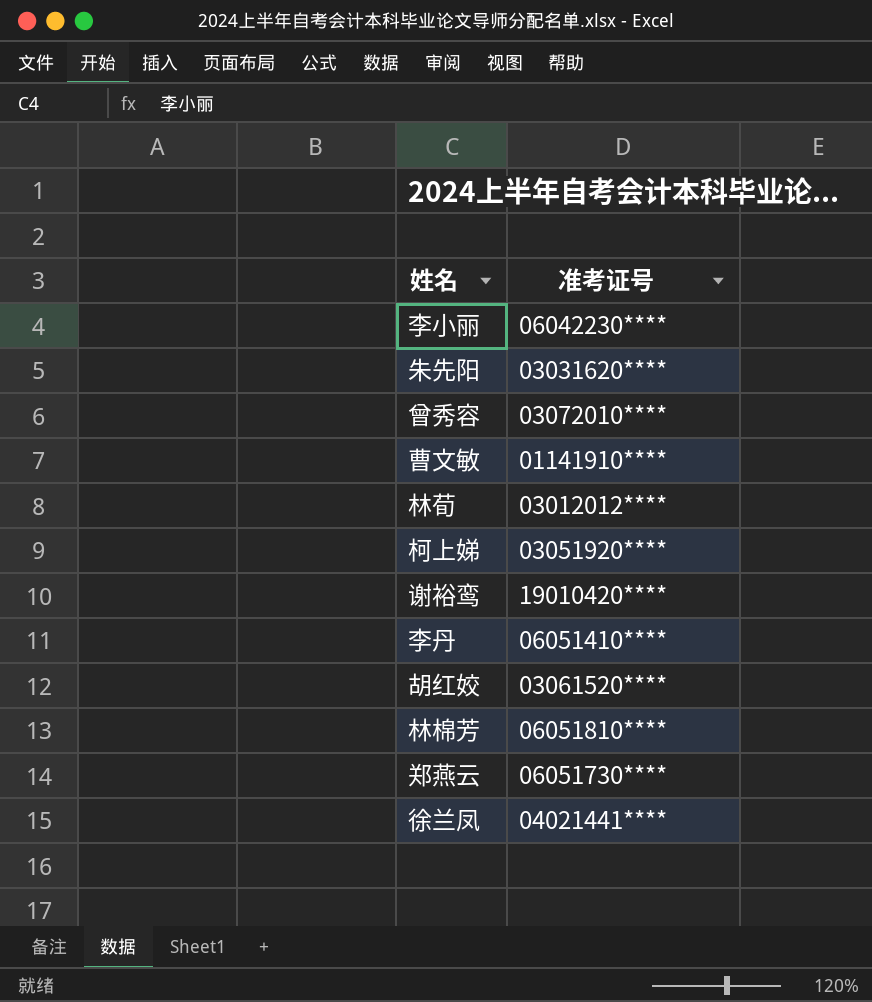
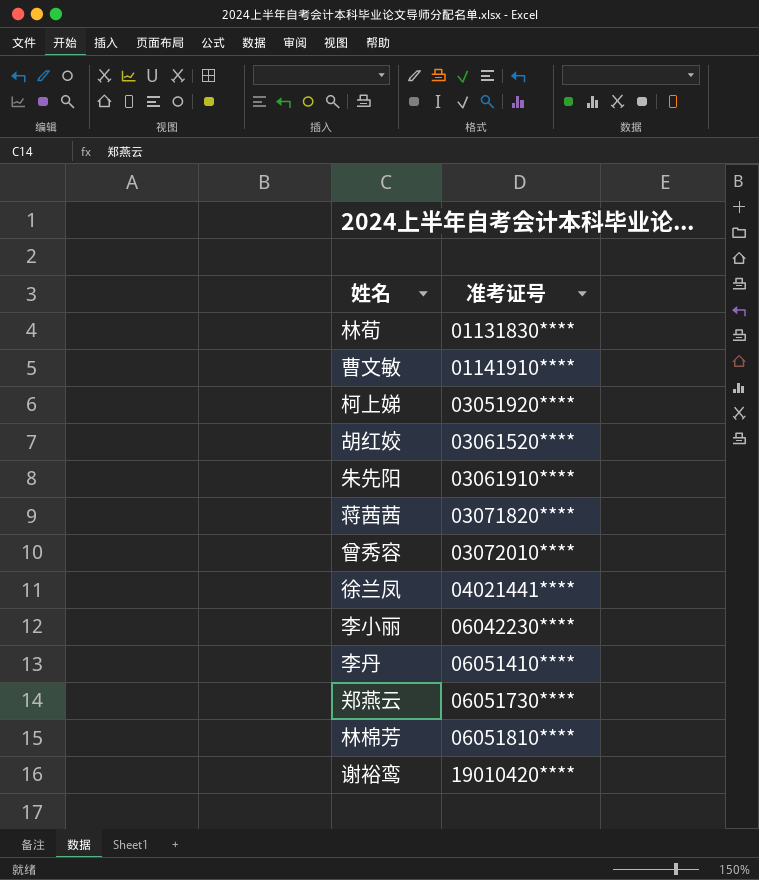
row order: none -> 准考证号 ascending
林荀 | 准考证号: 03012012**** -> 01131830****
朱先阳 | 准考证号: 03031620**** -> 03061910****
row 蒋茜茜: none -> 03071820****

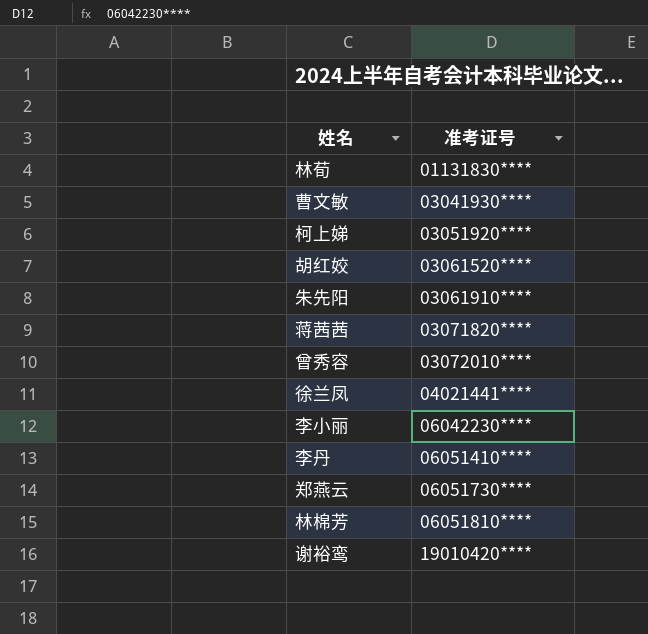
曹文敏 | 准考证号: 01141910**** -> 03041930****

